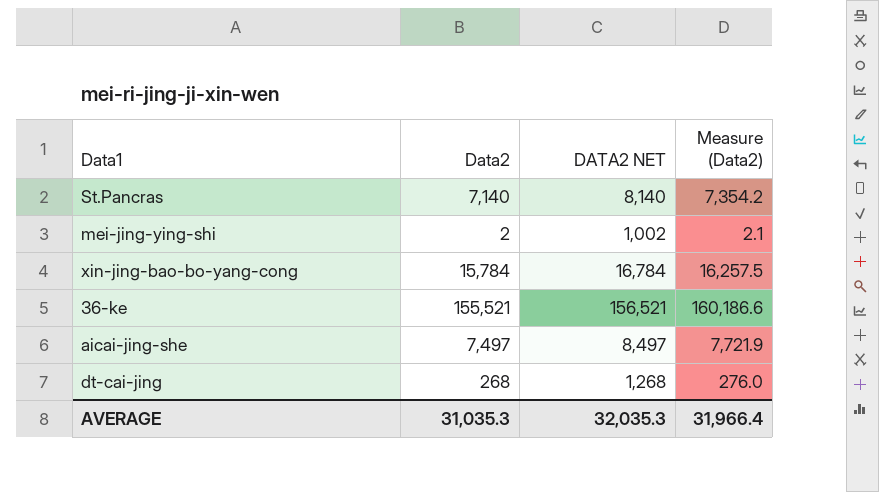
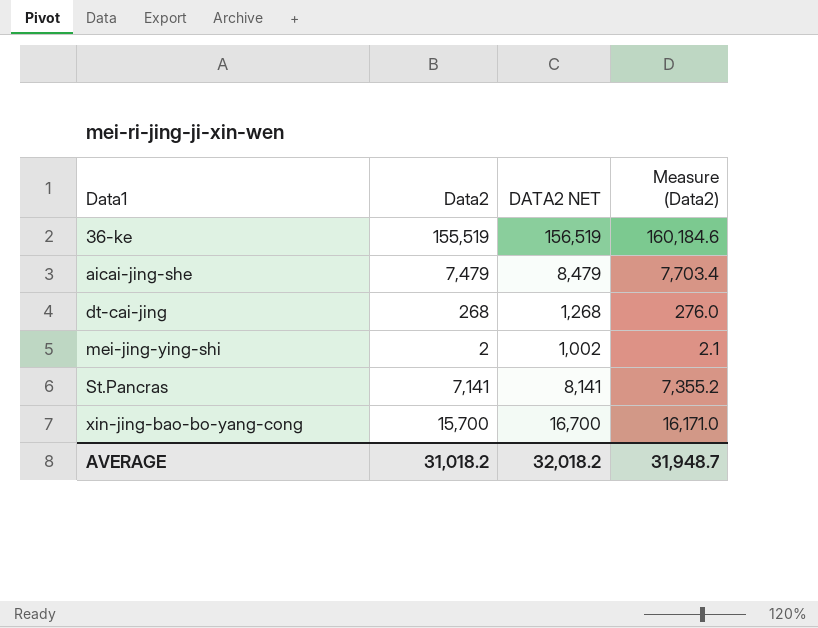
row order: none -> Data1 ascending
36-ke | Data2: 155,521 -> 155,519
36-ke | DATA2 NET: 156,521 -> 156,519
36-ke | Measure (Data2): 160,186.6 -> 160,184.6
aicai-jing-she | Data2: 7,497 -> 7,479
aicai-jing-she | DATA2 NET: 8,497 -> 8,479
aicai-jing-she | Measure (Data2): 7,721.9 -> 7,703.4
St.Pancras | Data2: 7,140 -> 7,141
St.Pancras | DATA2 NET: 8,140 -> 8,141
St.Pancras | Measure (Data2): 7,354.2 -> 7,355.2
xin-jing-bao-bo-yang-cong | Data2: 15,784 -> 15,700
xin-jing-bao-bo-yang-cong | DATA2 NET: 16,784 -> 16,700
xin-jing-bao-bo-yang-cong | Measure (Data2): 16,257.5 -> 16,171.0
AVERAGE | Data2: 31,035.3 -> 31,018.2
AVERAGE | DATA2 NET: 32,035.3 -> 32,018.2
AVERAGE | Measure (Data2): 31,966.4 -> 31,948.7

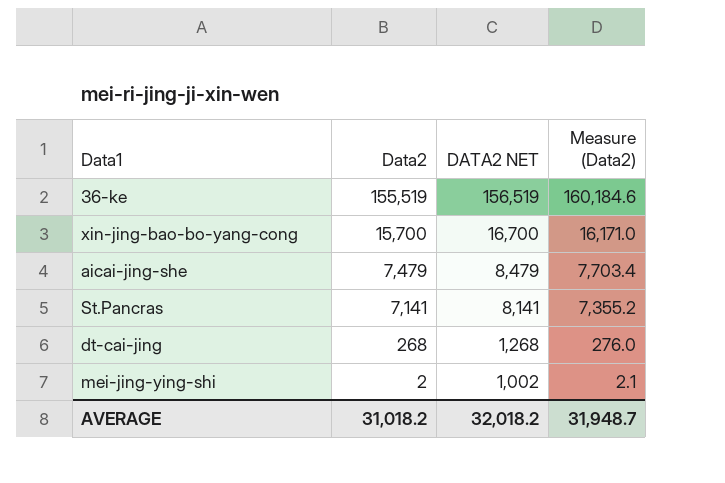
row order: Data1 ascending -> Data2 descending

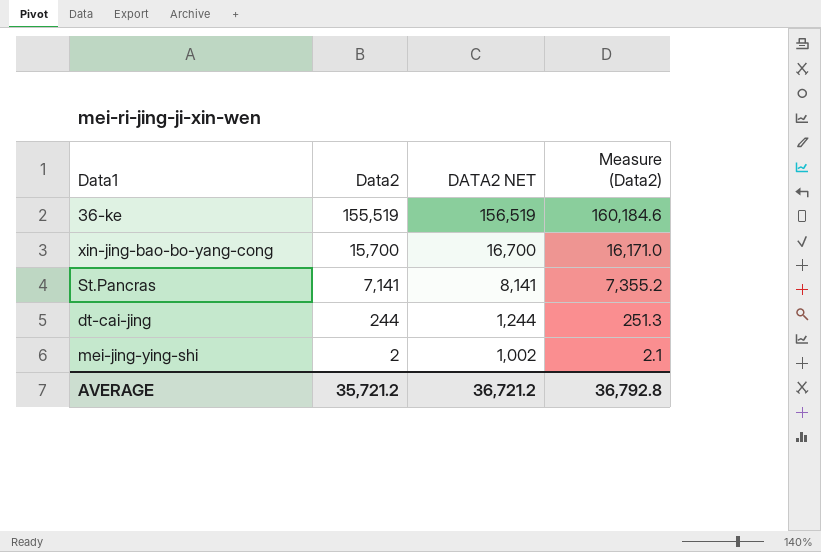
row aicai-jing-she: 7,479 | 8,479 | 7,703.4 -> none
dt-cai-jing | Data2: 268 -> 244
dt-cai-jing | DATA2 NET: 1,268 -> 1,244
dt-cai-jing | Measure (Data2): 276.0 -> 251.3
AVERAGE | Data2: 31,018.2 -> 35,721.2
AVERAGE | DATA2 NET: 32,018.2 -> 36,721.2
AVERAGE | Measure (Data2): 31,948.7 -> 36,792.8

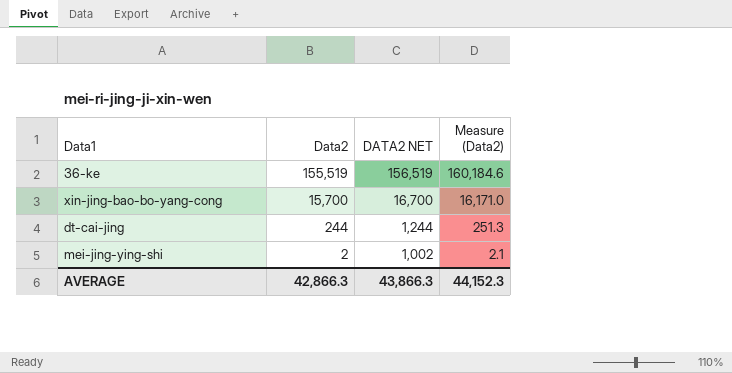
row St.Pancras: 7,141 | 8,141 | 7,355.2 -> none
AVERAGE | Data2: 35,721.2 -> 42,866.3
AVERAGE | DATA2 NET: 36,721.2 -> 43,866.3
AVERAGE | Measure (Data2): 36,792.8 -> 44,152.3

